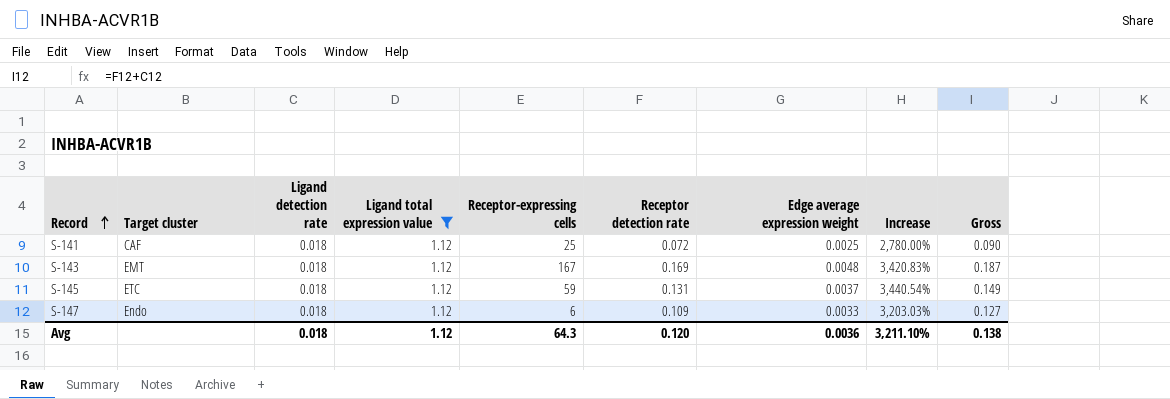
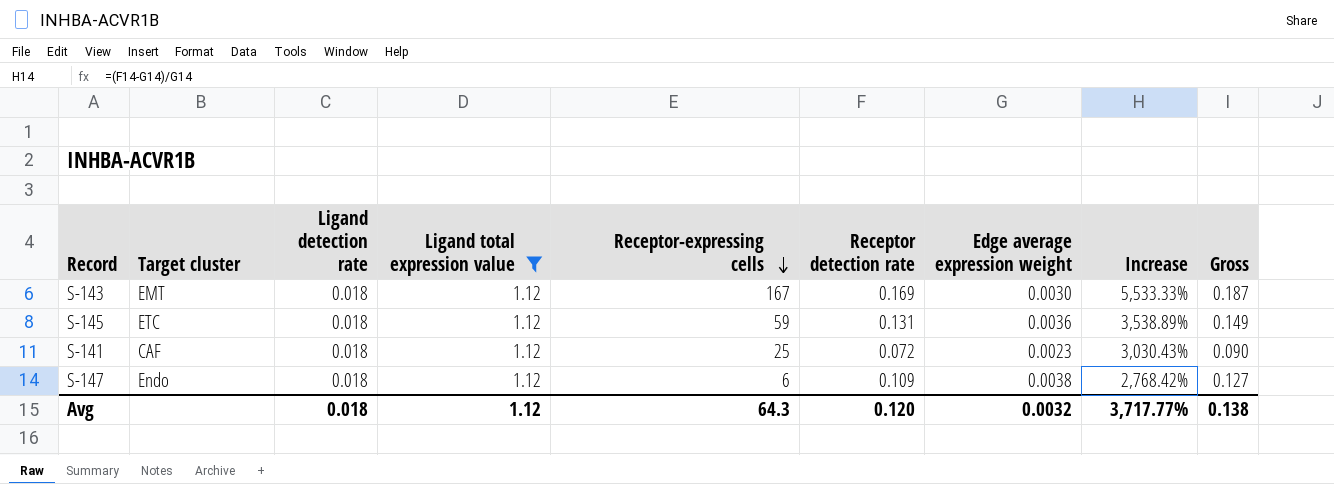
row order: Record ascending -> Receptor-expressing cells descending
S-143 | Edge average expression weight: 0.0048 -> 0.0030
S-143 | Increase: 3,420.83% -> 5,533.33%
S-145 | Edge average expression weight: 0.0037 -> 0.0036
S-145 | Increase: 3,440.54% -> 3,538.89%
S-141 | Edge average expression weight: 0.0025 -> 0.0023
S-141 | Increase: 2,780.00% -> 3,030.43%
S-147 | Edge average expression weight: 0.0033 -> 0.0038
S-147 | Increase: 3,203.03% -> 2,768.42%
Avg | Edge average expression weight: 0.0036 -> 0.0032
Avg | Increase: 3,211.10% -> 3,717.77%

